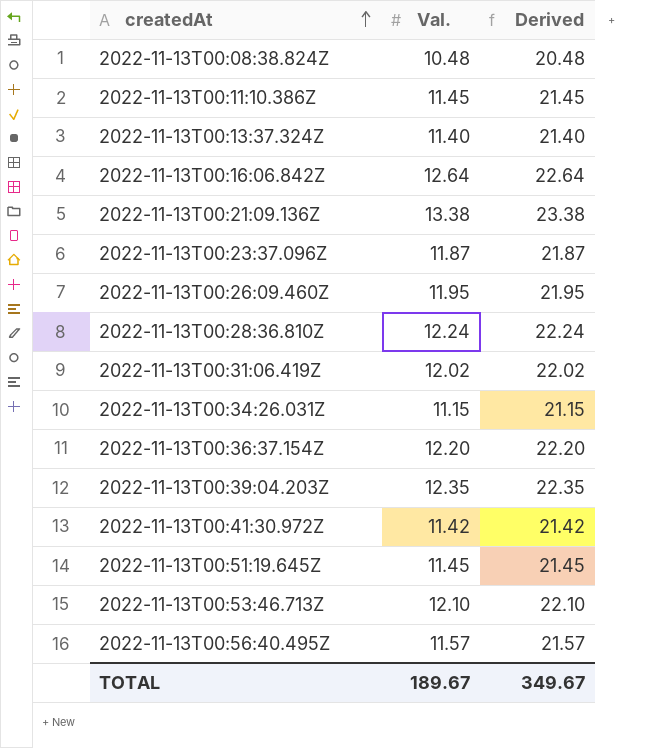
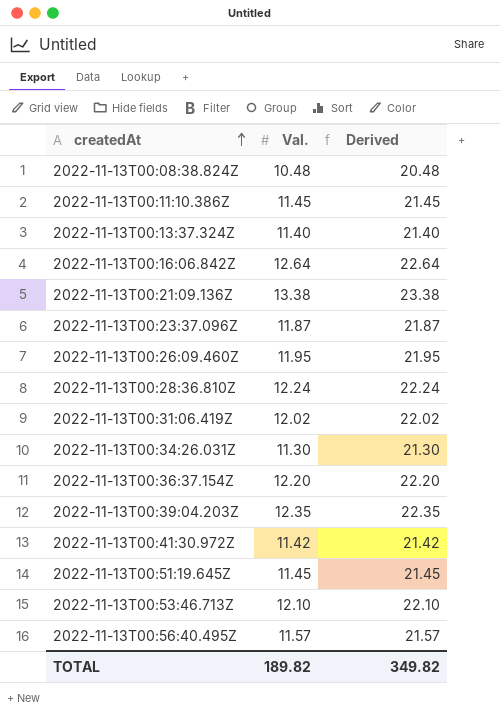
2022-11-13T00:34:26.031Z | Val.: 11.15 -> 11.30
2022-11-13T00:34:26.031Z | Derived: 21.15 -> 21.30
TOTAL | Val.: 189.67 -> 189.82
TOTAL | Derived: 349.67 -> 349.82

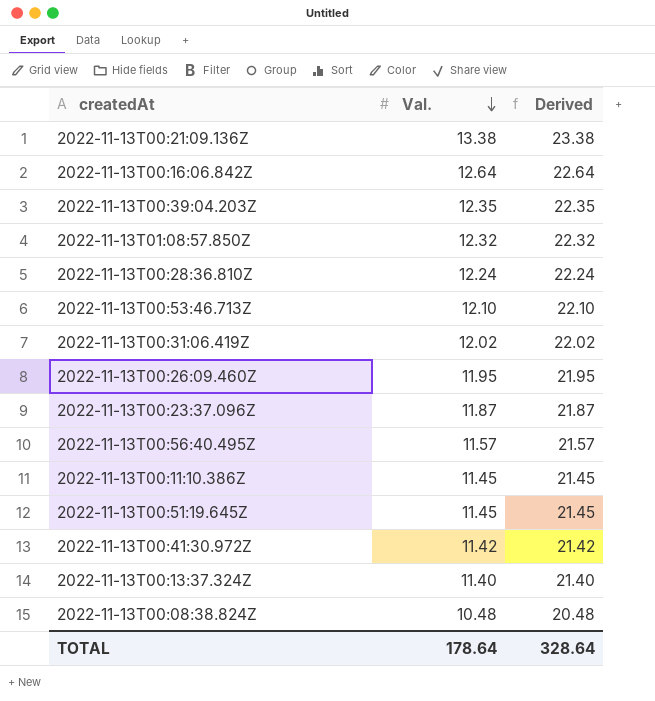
row order: createdAt ascending -> Val. descending
row 2022-11-13T00:34:26.031Z: 11.30 | 21.30 -> none
row 2022-11-13T00:36:37.154Z: 12.20 | 22.20 -> none
row 2022-11-13T01:08:57.850Z: none -> 12.32 | 22.32
TOTAL | Val.: 189.82 -> 178.64
TOTAL | Derived: 349.82 -> 328.64

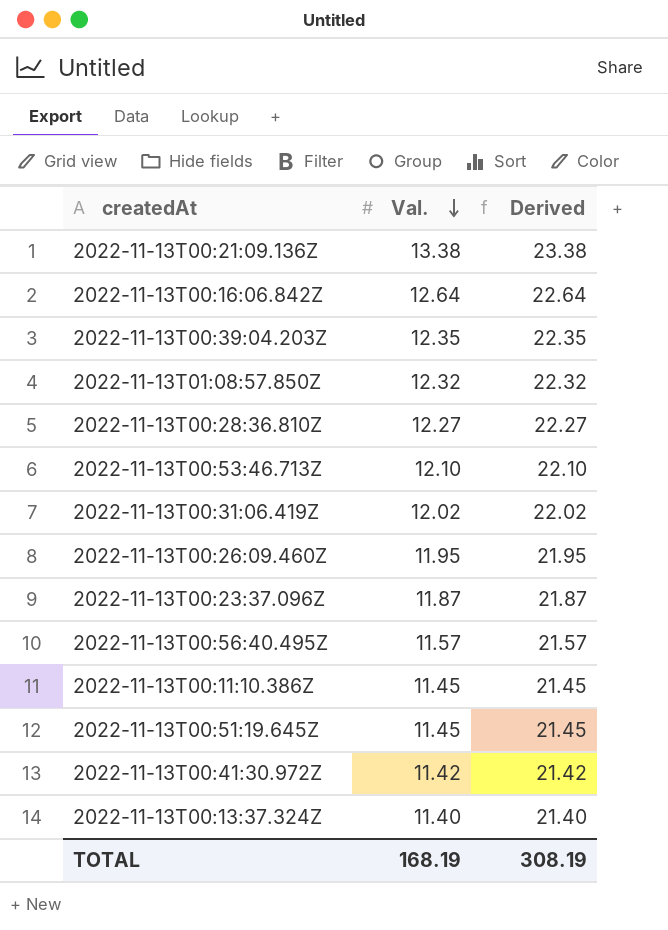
row 2022-11-13T00:08:38.824Z: 10.48 | 20.48 -> none
2022-11-13T00:28:36.810Z | Val.: 12.24 -> 12.27
2022-11-13T00:28:36.810Z | Derived: 22.24 -> 22.27
TOTAL | Val.: 178.64 -> 168.19
TOTAL | Derived: 328.64 -> 308.19

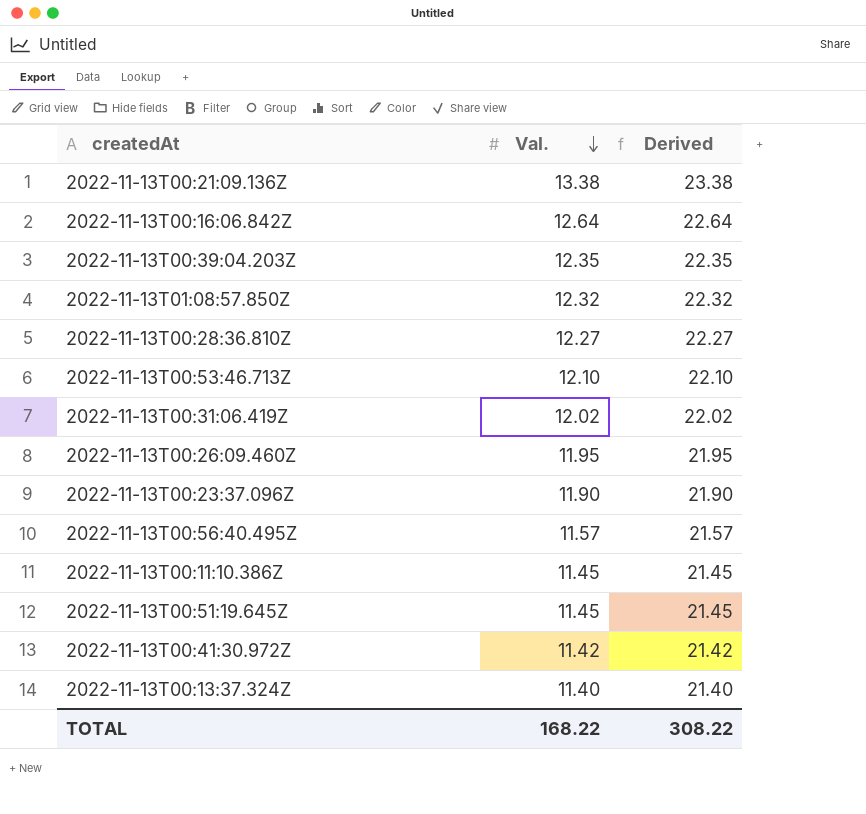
2022-11-13T00:23:37.096Z | Val.: 11.87 -> 11.90
2022-11-13T00:23:37.096Z | Derived: 21.87 -> 21.90
TOTAL | Val.: 168.19 -> 168.22
TOTAL | Derived: 308.19 -> 308.22

